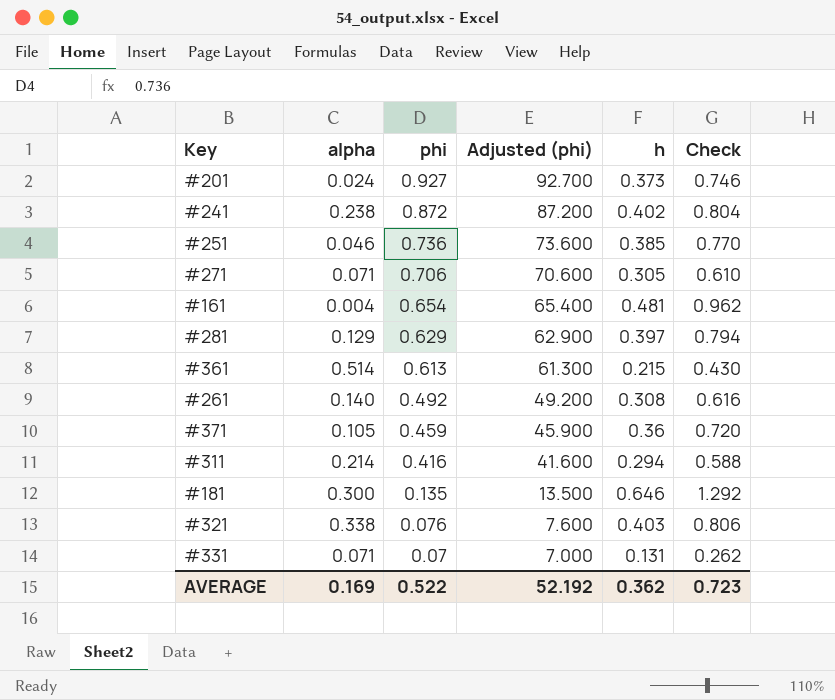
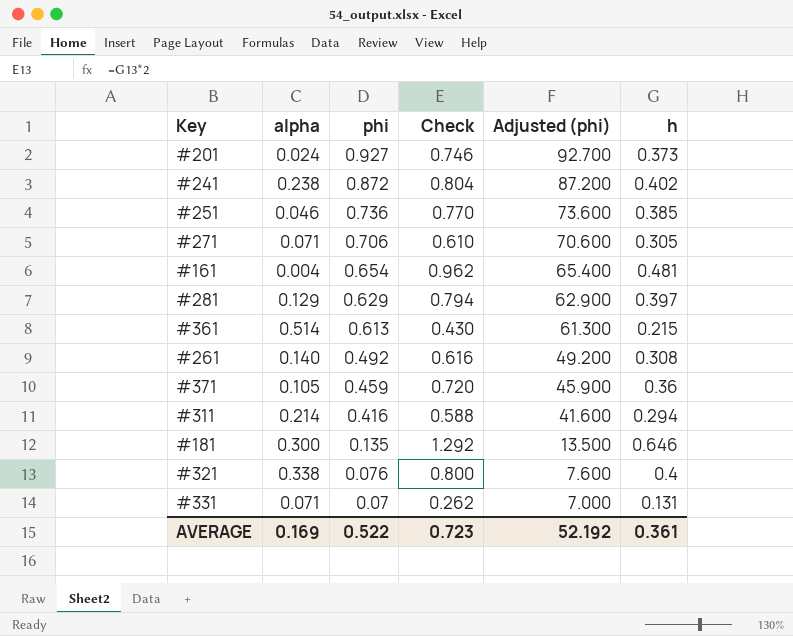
column Check | position: 6 -> 4
#321 | Check: 0.806 -> 0.800
#321 | h: 0.403 -> 0.4
AVERAGE | h: 0.362 -> 0.361

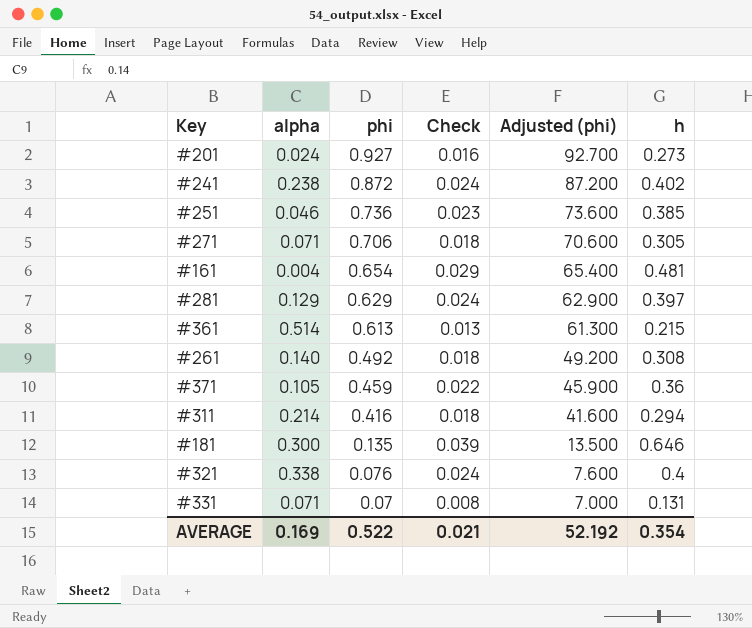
column Check | formula: [h] * 2 -> [h] * 0.06
#201 | h: 0.373 -> 0.273
AVERAGE | Check: 0.723 -> 0.021
AVERAGE | h: 0.361 -> 0.354

